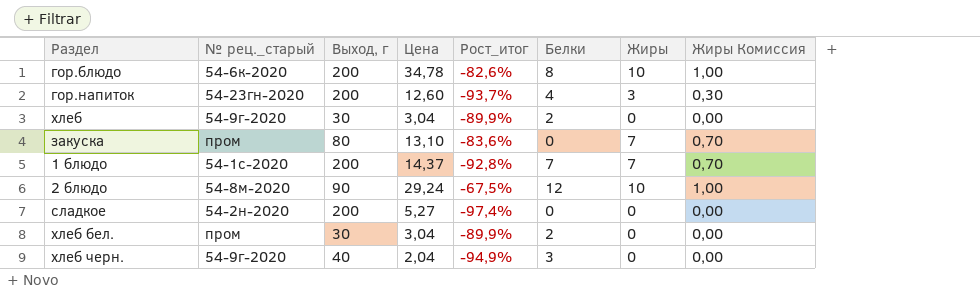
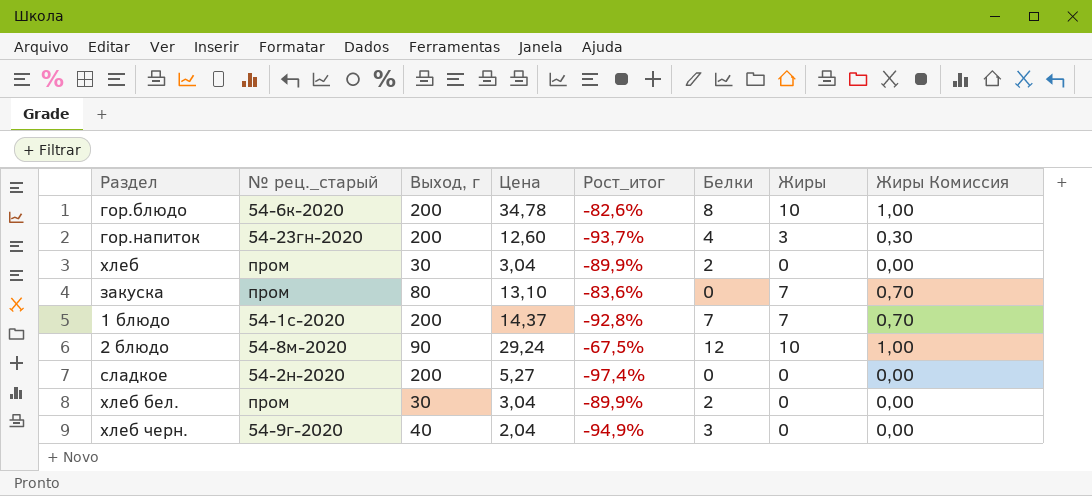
хлеб | № рец._старый: 54-9г-2020 -> пром

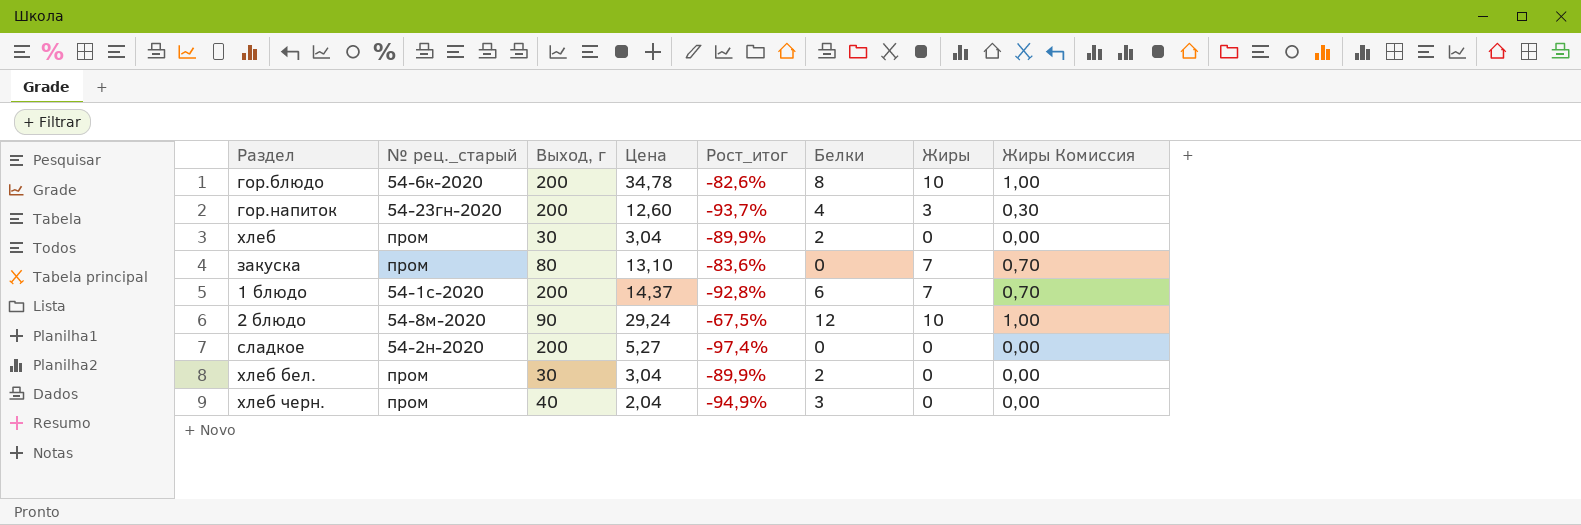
1 блюдо | Белки: 7 -> 6
хлеб черн. | № рец._старый: 54-9г-2020 -> пром

